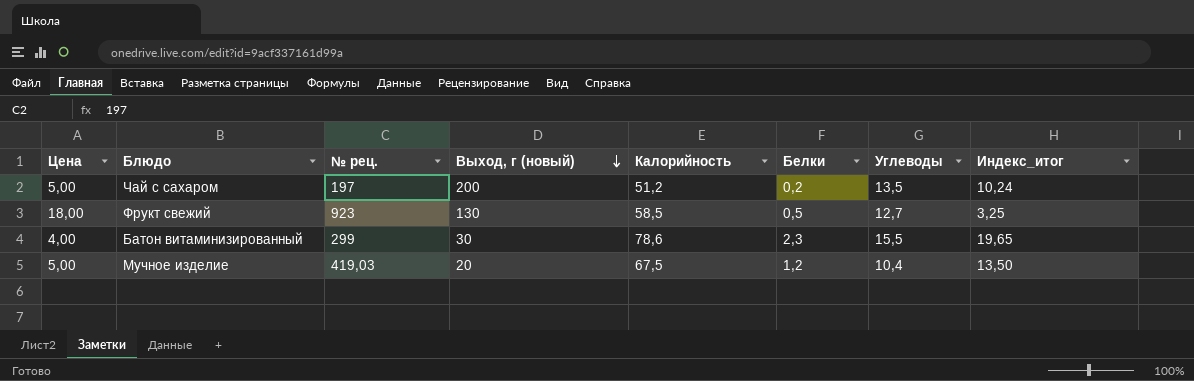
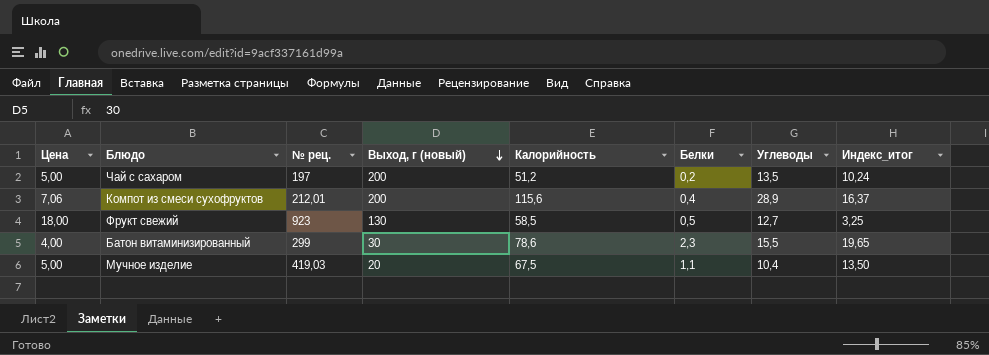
row Компот из смеси сухофруктов: none -> 7,06 | 212,01 | 200 | 115,6 | 0,4 | 28,9 | 16,37
Мучное изделие | Белки: 1,2 -> 1,1

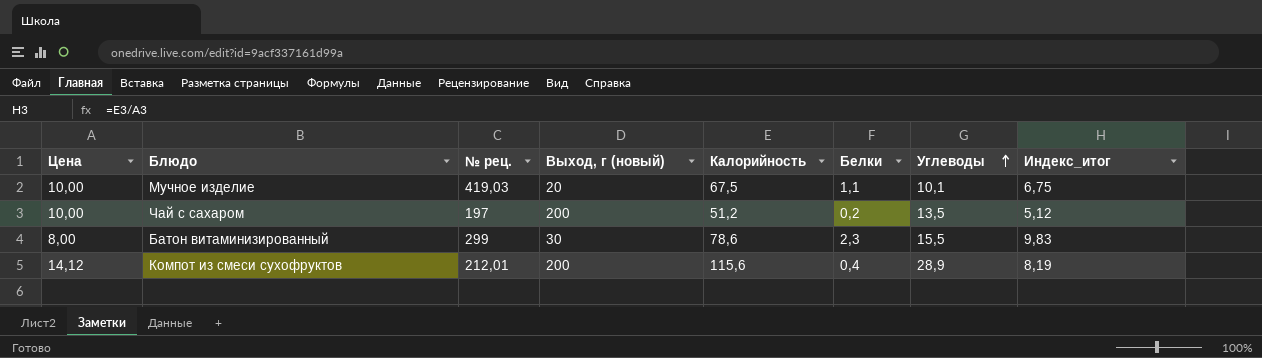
row order: Выход, г (новый) descending -> Углеводы ascending
row Фрукт свежий: 18,00 | 923 | 130 | 58,5 | 0,5 | 12,7 | 3,25 -> none
Мучное изделие | Цена: 5,00 -> 10,00
Мучное изделие | Углеводы: 10,4 -> 10,1
Мучное изделие | Индекс_итог: 13,50 -> 6,75
Чай с сахаром | Цена: 5,00 -> 10,00
Чай с сахаром | Индекс_итог: 10,24 -> 5,12
Батон витаминизированный | Цена: 4,00 -> 8,00
Батон витаминизированный | Индекс_итог: 19,65 -> 9,83
Компот из смеси сухофруктов | Цена: 7,06 -> 14,12
Компот из смеси сухофруктов | Индекс_итог: 16,37 -> 8,19

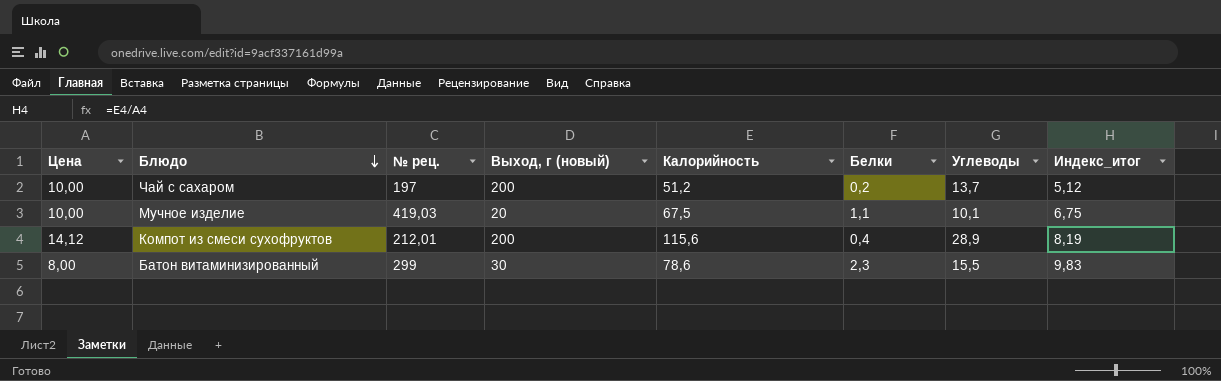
row order: Углеводы ascending -> Блюдо descending
Чай с сахаром | Углеводы: 13,5 -> 13,7

